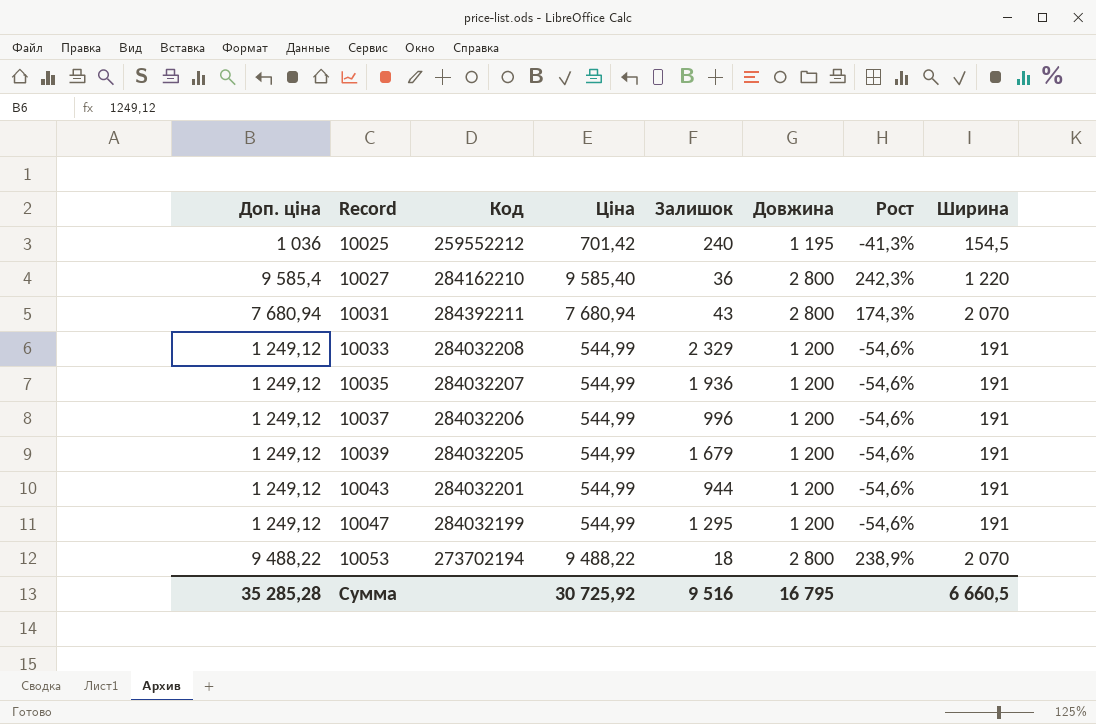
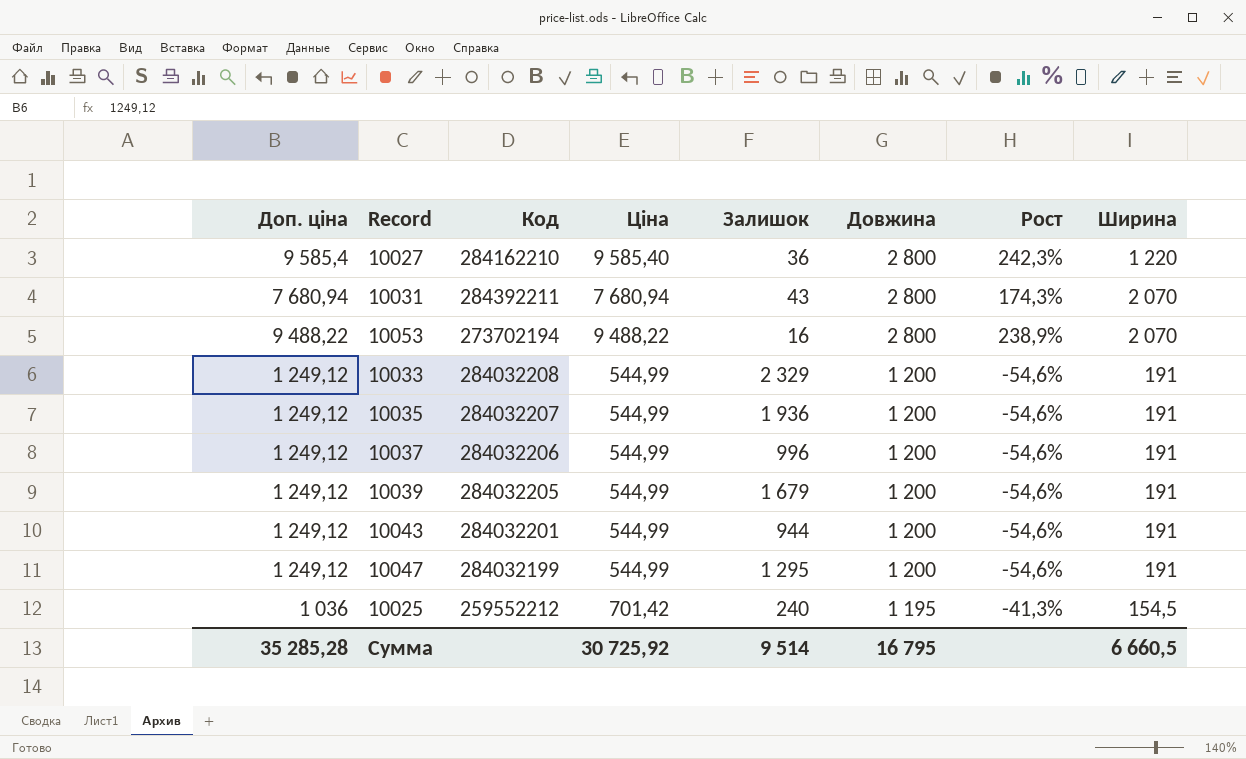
row order: Record ascending -> Довжина descending
10053 | Залишок: 18 -> 16
Сумма | Залишок: 9 516 -> 9 514

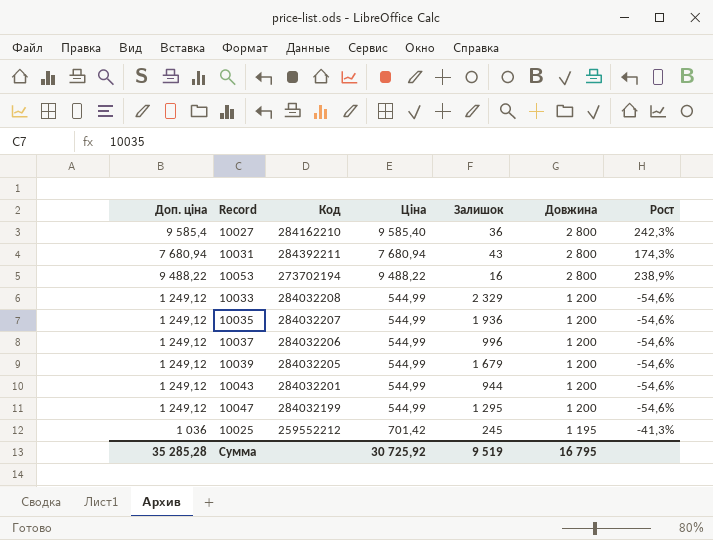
column Ширина | position: 8 -> none
10025 | Залишок: 240 -> 245
Сумма | Залишок: 9 514 -> 9 519

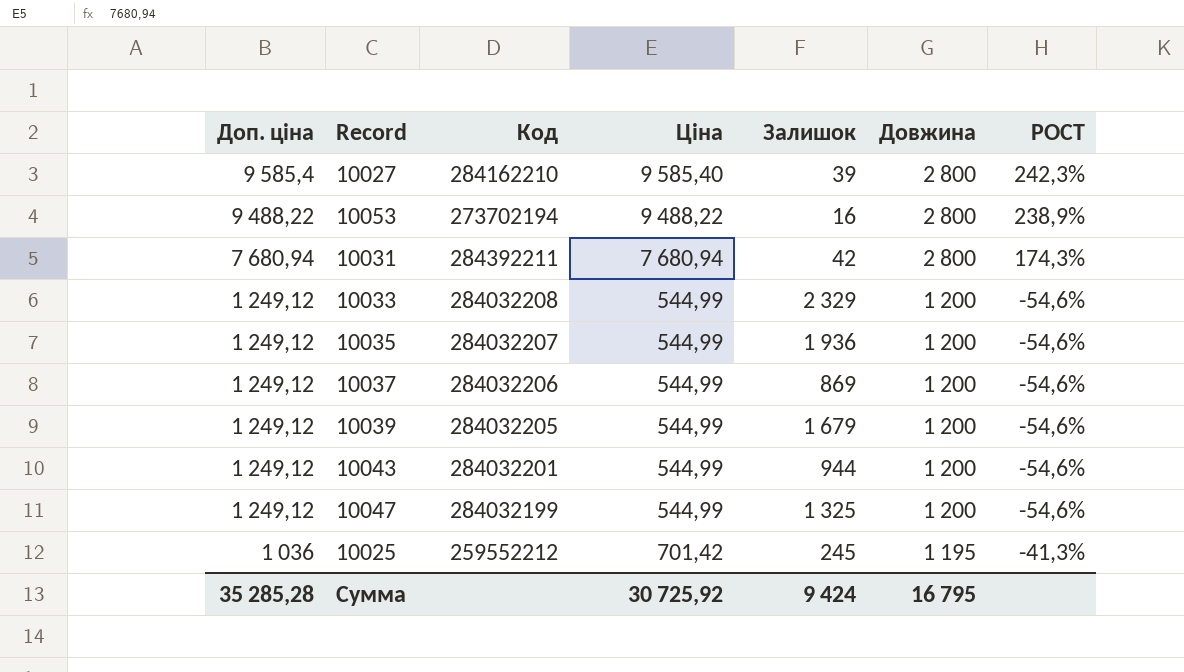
row order: Довжина descending -> Доп. ціна descending
column name: Рост -> РОСТ
10027 | Залишок: 36 -> 39
10031 | Залишок: 43 -> 42
10037 | Залишок: 996 -> 869
10047 | Залишок: 1 295 -> 1 325
Сумма | Залишок: 9 519 -> 9 424

